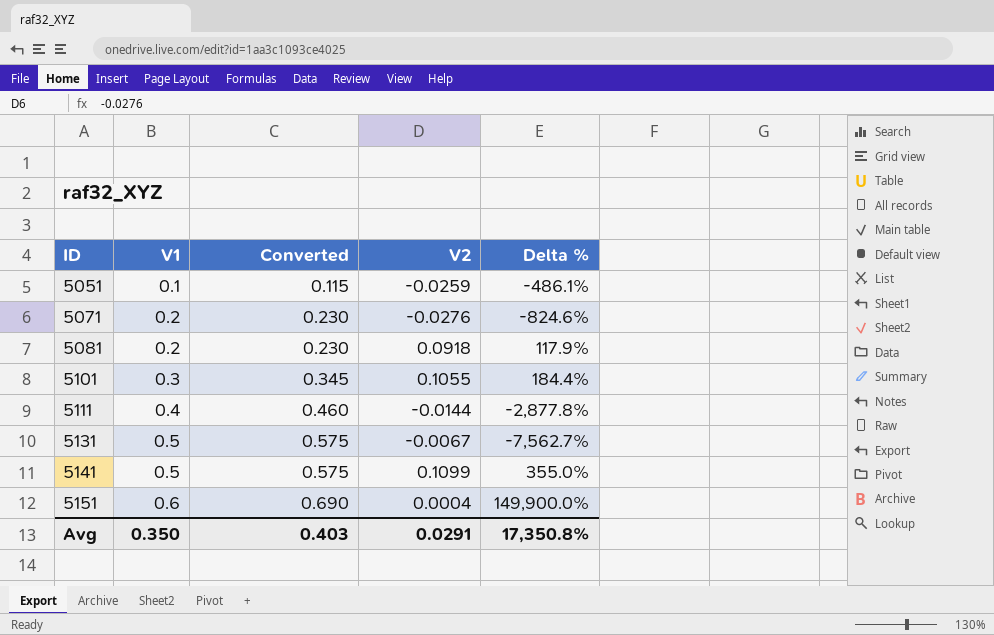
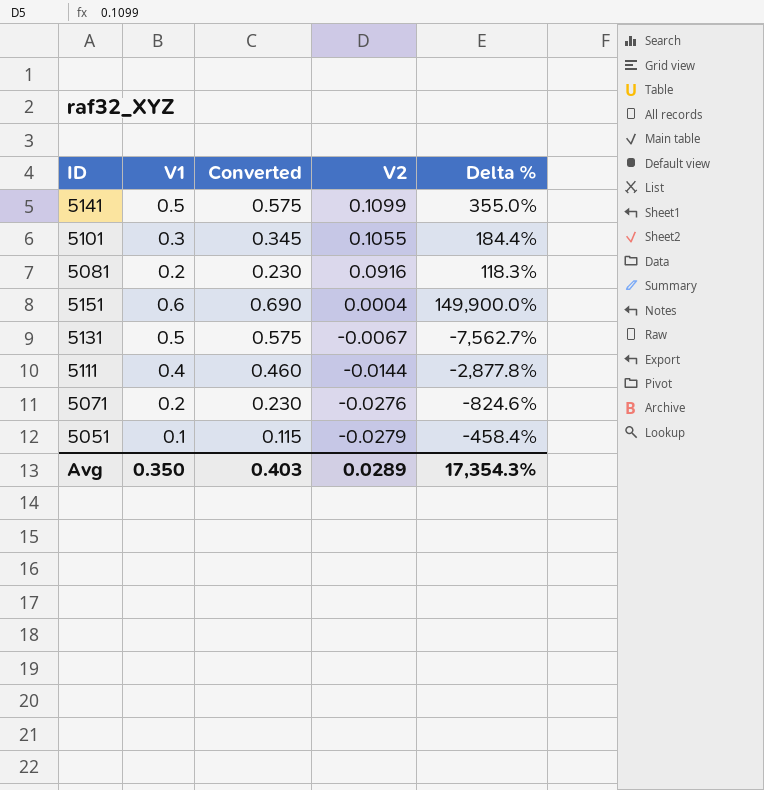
row order: ID ascending -> V2 descending
5081 | V2: 0.0918 -> 0.0916
5081 | Delta %: 117.9% -> 118.3%
5051 | V2: -0.0259 -> -0.0279
5051 | Delta %: -486.1% -> -458.4%
Avg | V2: 0.0291 -> 0.0289
Avg | Delta %: 17,350.8% -> 17,354.3%

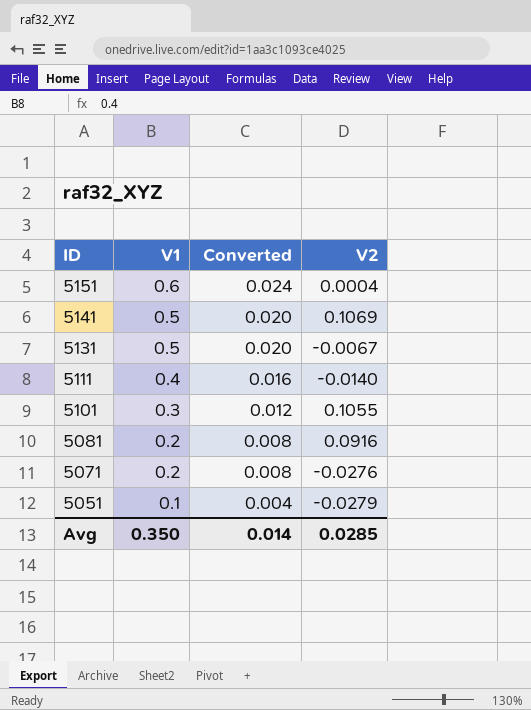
row order: V2 descending -> ID descending
column Delta % | formula: ([V1] - [V2]) / [V2] -> none
column Converted | formula: [V1] * 1.15 -> [V1] * 0.04
5141 | V2: 0.1099 -> 0.1069
5111 | V2: -0.0144 -> -0.0140
Avg | Converted: 0.403 -> 0.014
Avg | V2: 0.0289 -> 0.0285

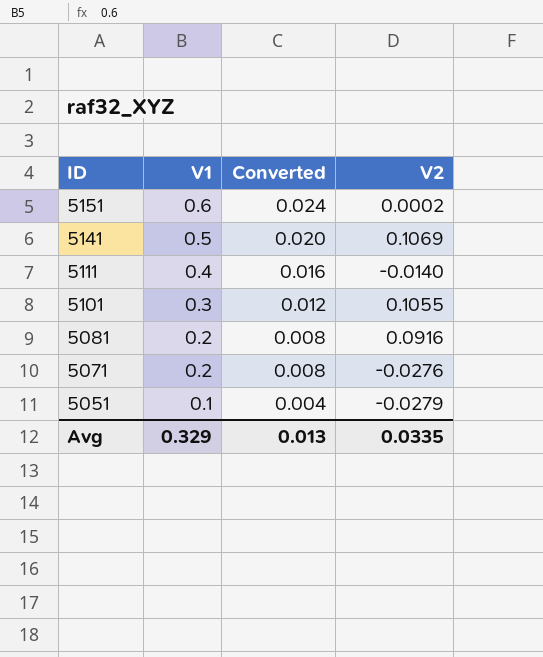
row 5131: 0.5 | 0.020 | -0.0067 -> none
5151 | V2: 0.0004 -> 0.0002
Avg | V1: 0.350 -> 0.329
Avg | Converted: 0.014 -> 0.013
Avg | V2: 0.0285 -> 0.0335

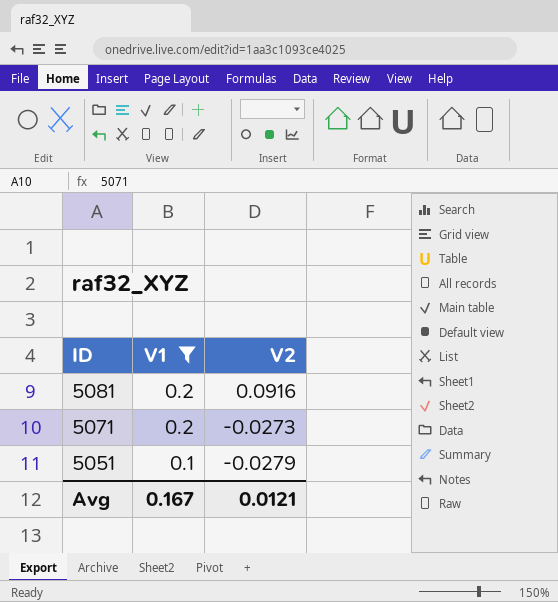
filter: none -> V1 <= 0.2
column Converted | formula: [V1] * 0.04 -> none
5071 | V2: -0.0276 -> -0.0273
Avg | V1: 0.329 -> 0.167
Avg | V2: 0.0335 -> 0.0121

